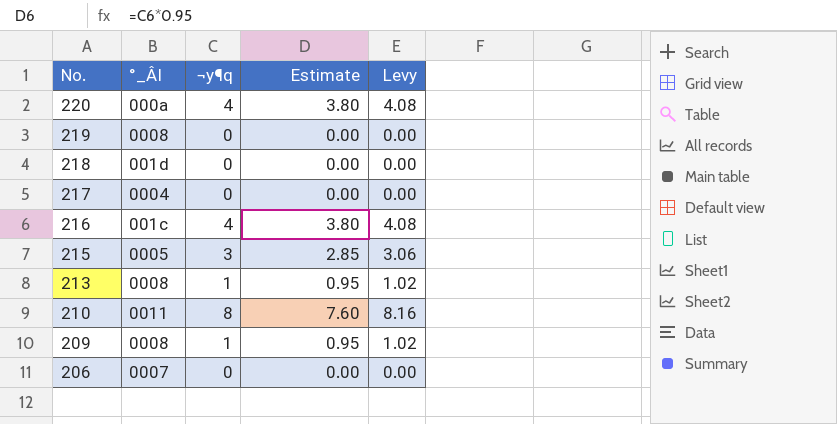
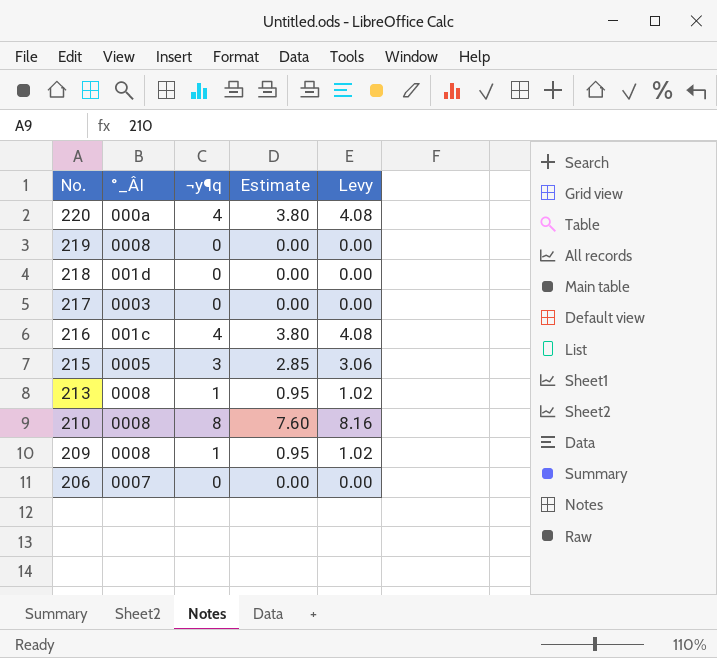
217 | °_ÂI: 0004 -> 0003
210 | °_ÂI: 0011 -> 0008

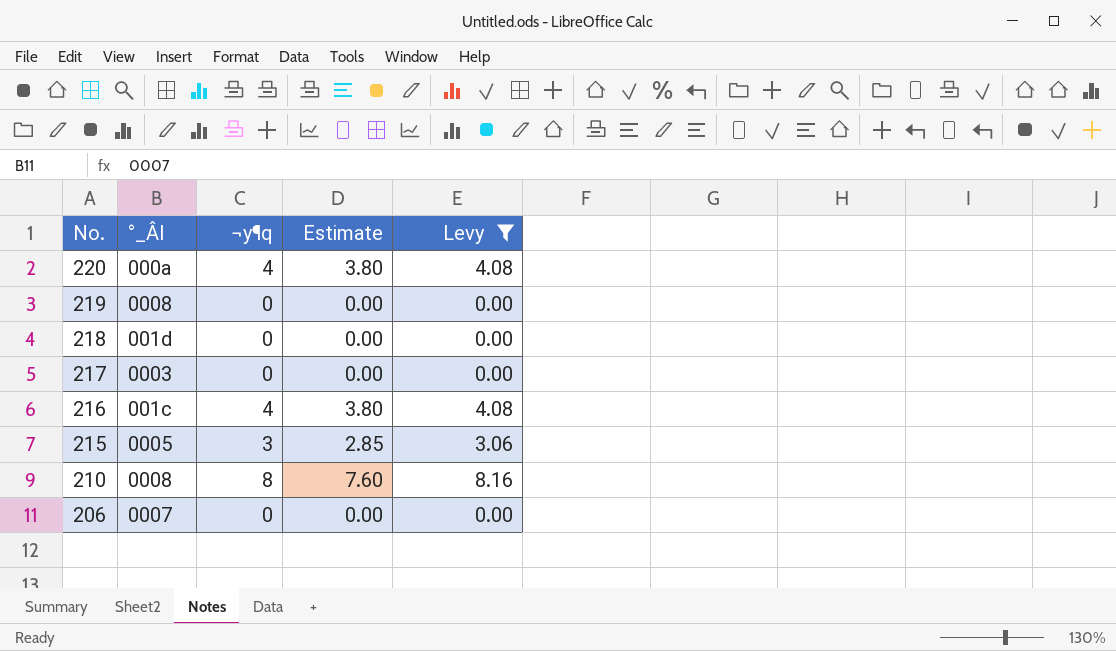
filter: none -> Levy != 1.02

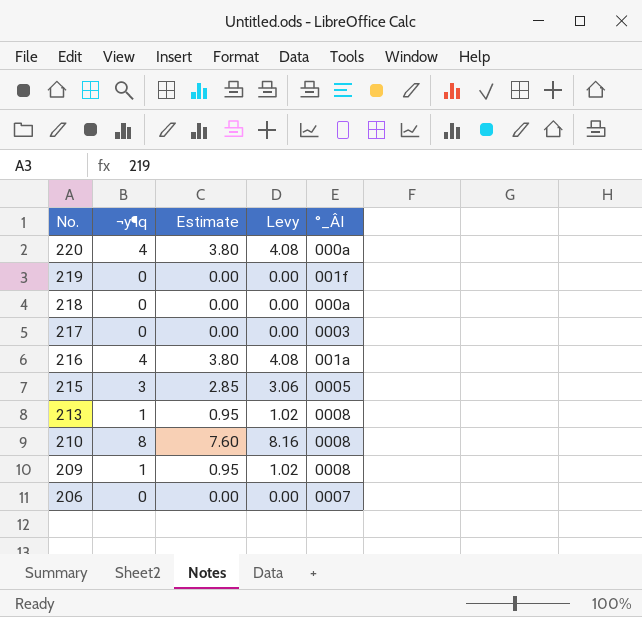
filter: Levy != 1.02 -> none
column °_ÂI | position: 2 -> 5
219 | °_ÂI: 0008 -> 001f
218 | °_ÂI: 001d -> 000a
216 | °_ÂI: 001c -> 001a

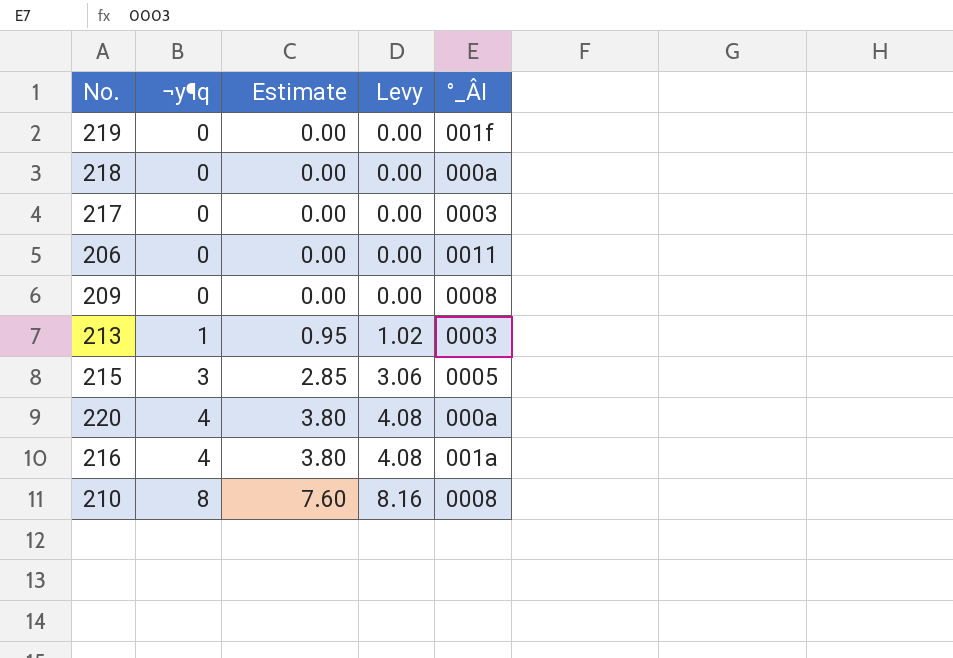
row order: No. descending -> ¬y¶q ascending
206 | °_ÂI: 0007 -> 0011
209 | ¬y¶q: 1 -> 0
209 | Estimate: 0.95 -> 0.00
209 | Levy: 1.02 -> 0.00
213 | °_ÂI: 0008 -> 0003

